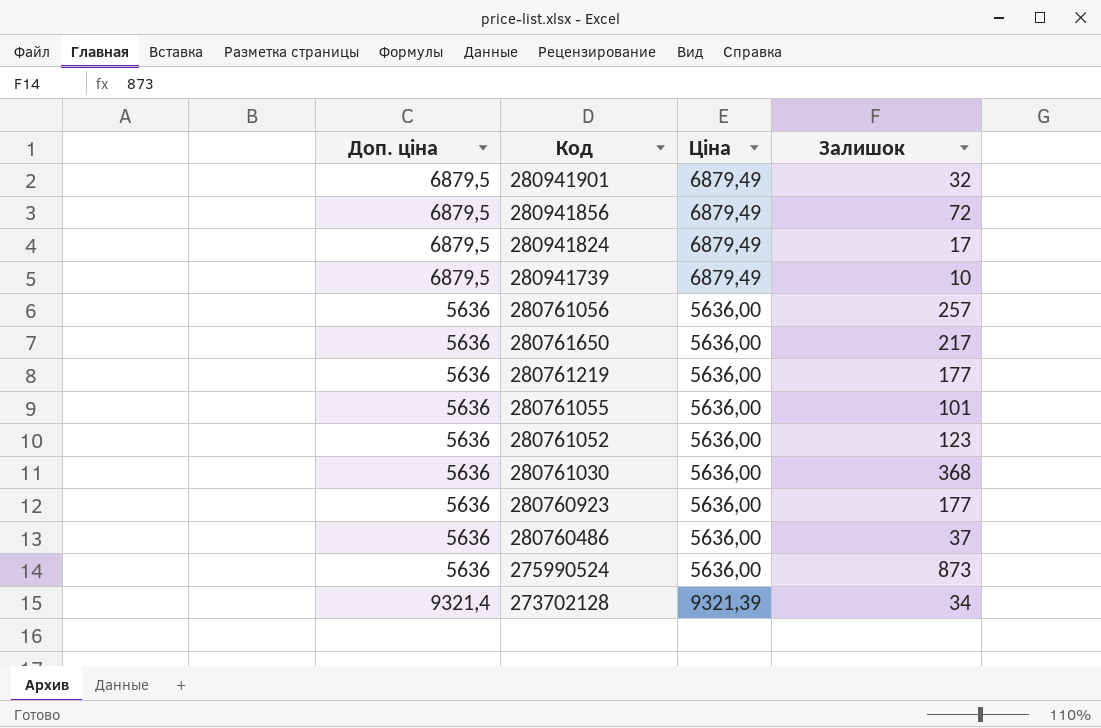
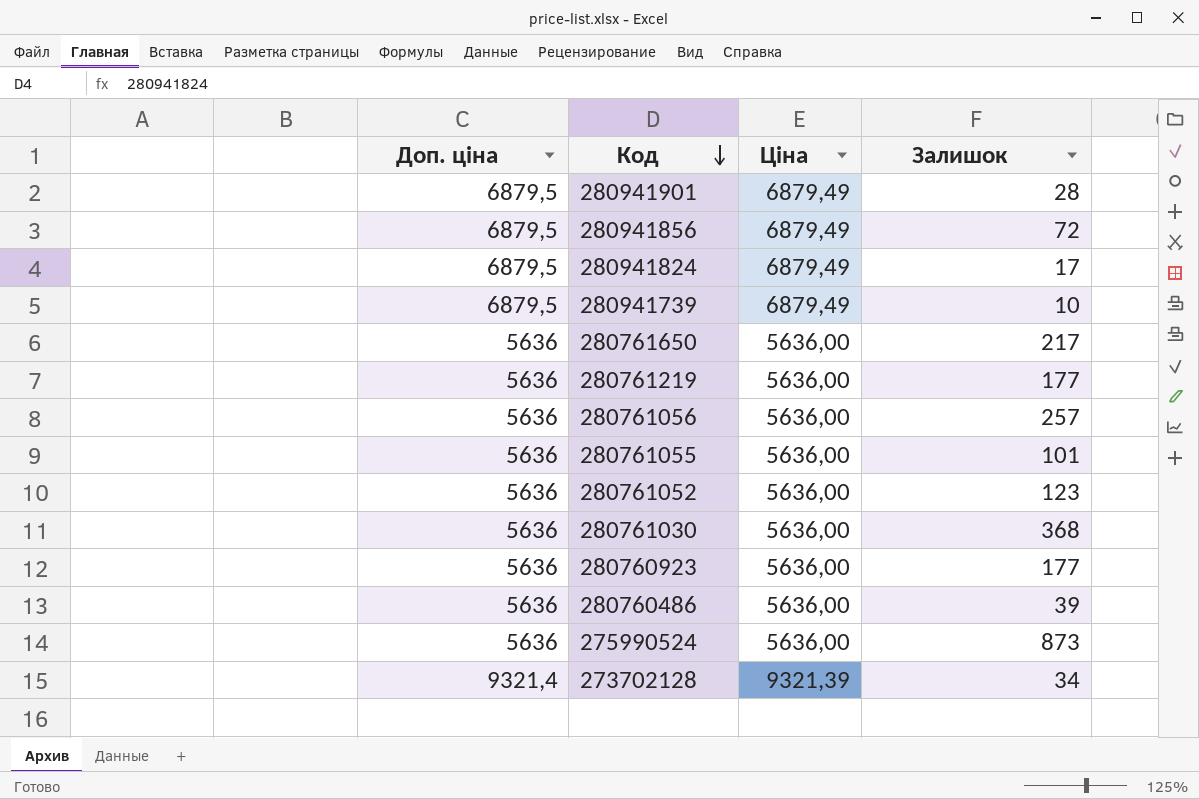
row order: none -> Код descending
280941901 | Залишок: 32 -> 28
280760486 | Залишок: 37 -> 39

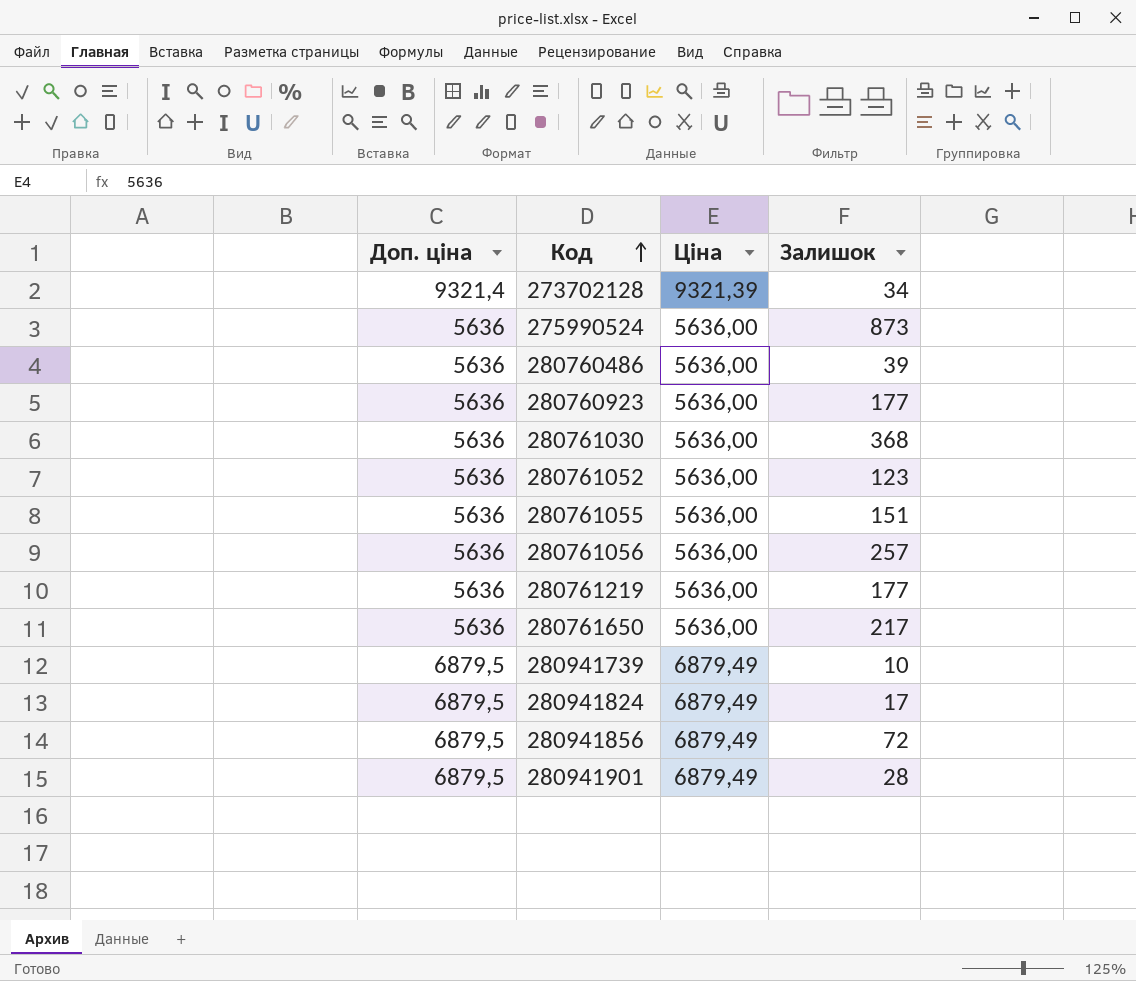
row order: Код descending -> Код ascending
280761055 | Залишок: 101 -> 151

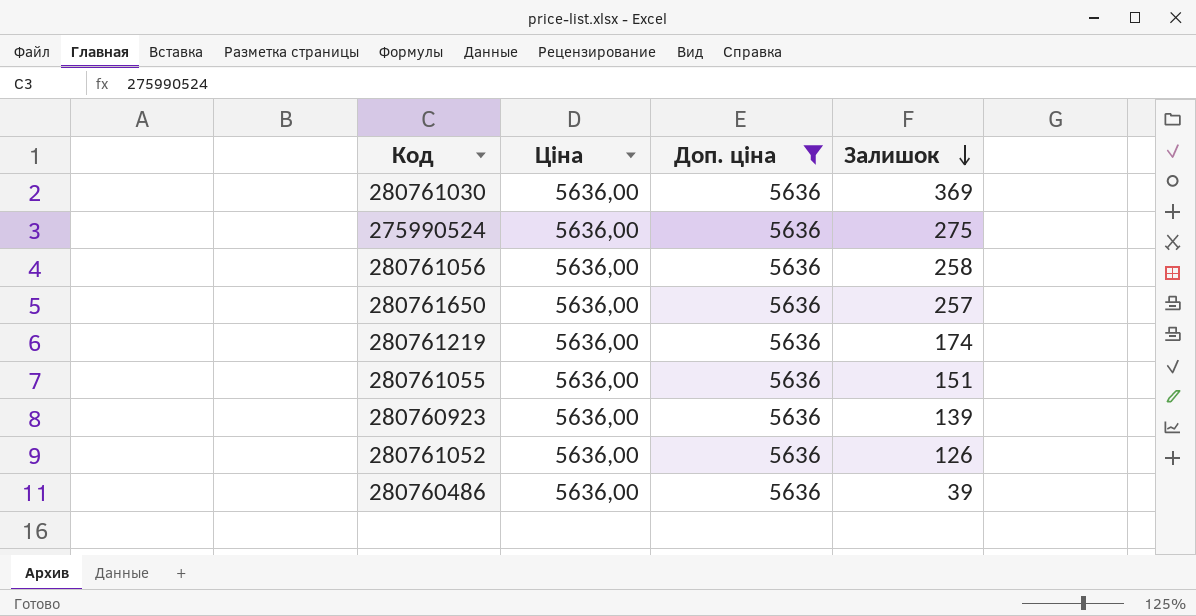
filter: none -> Доп. ціна = 5636
row order: Код ascending -> Залишок descending
column Доп. ціна | position: 1 -> 3
280761030 | Залишок: 368 -> 369
275990524 | Залишок: 873 -> 275
280761056 | Залишок: 257 -> 258
280761650 | Залишок: 217 -> 257
280761219 | Залишок: 177 -> 174
280760923 | Залишок: 177 -> 139
280761052 | Залишок: 123 -> 126

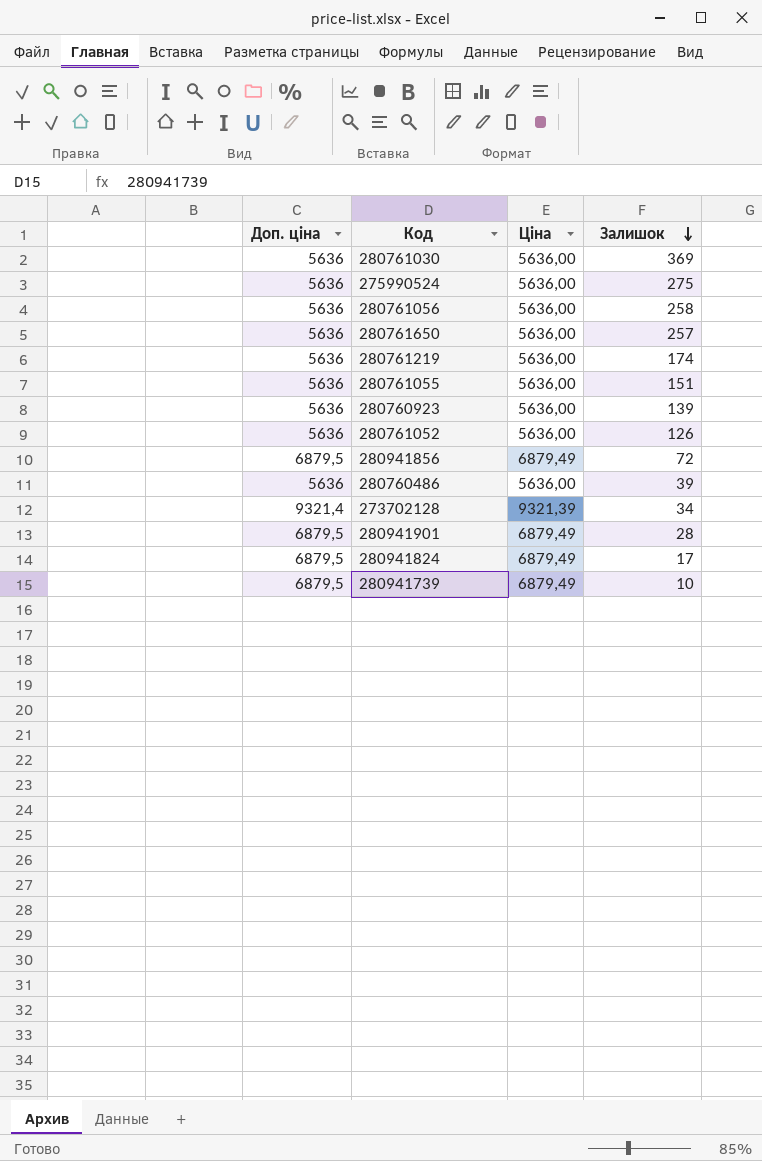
filter: Доп. ціна = 5636 -> none
column Доп. ціна | position: 3 -> 1

